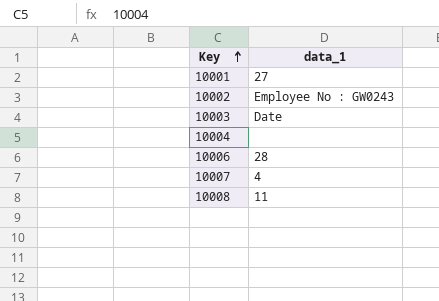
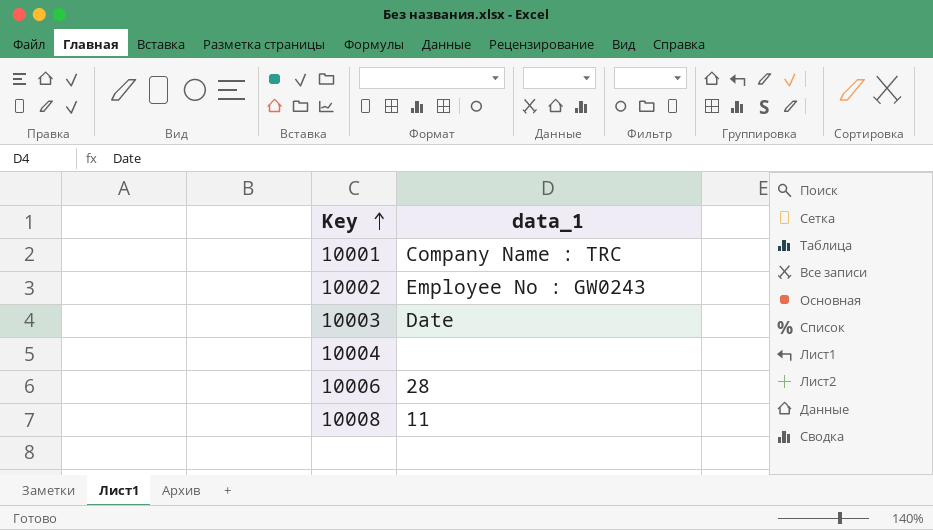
row 10007: 4 -> none
10001 | data_1: 27 -> Company Name : TRC

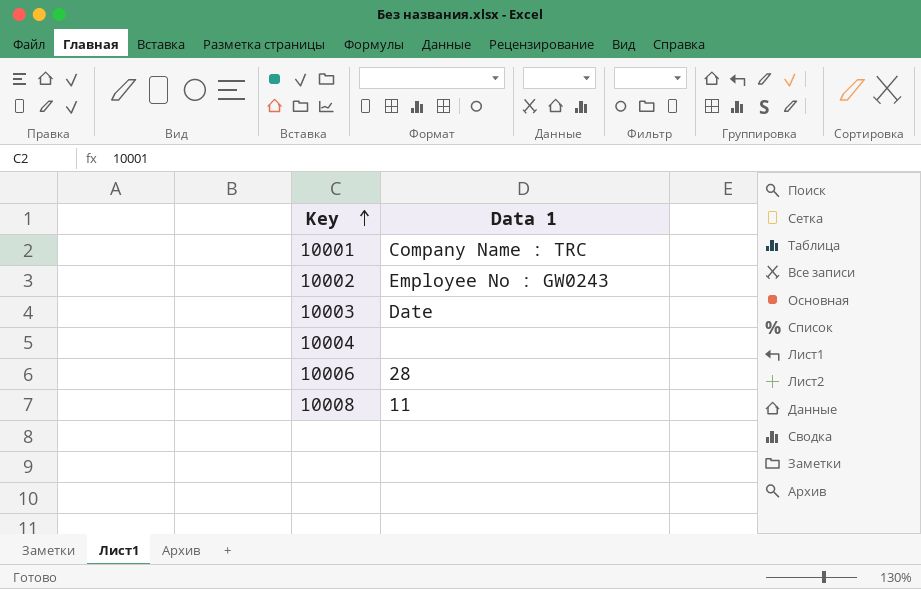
column name: data_1 -> Data 1

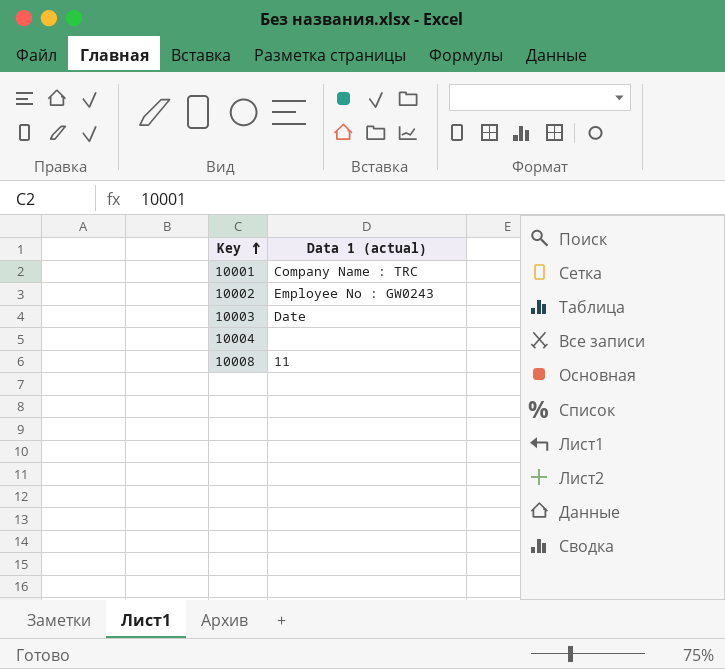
column name: Data 1 -> Data 1 (actual)
row 10006: 28 -> none

